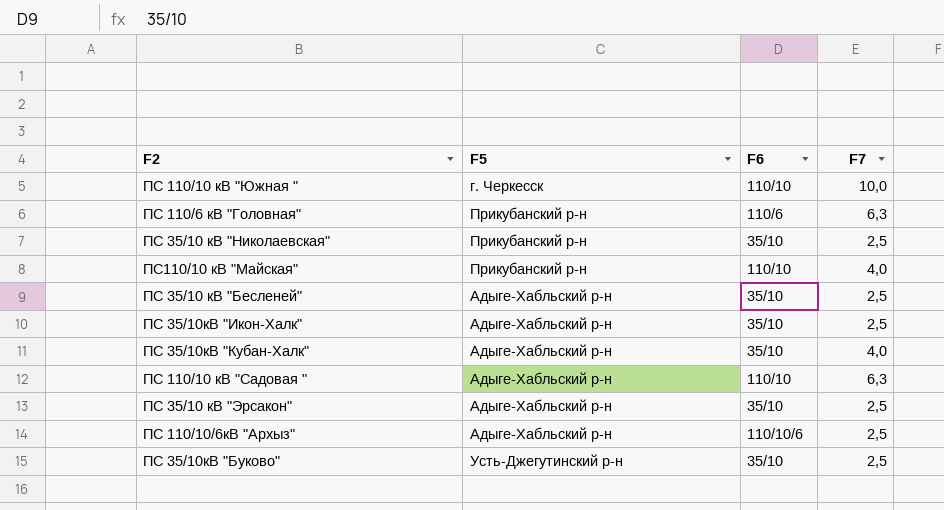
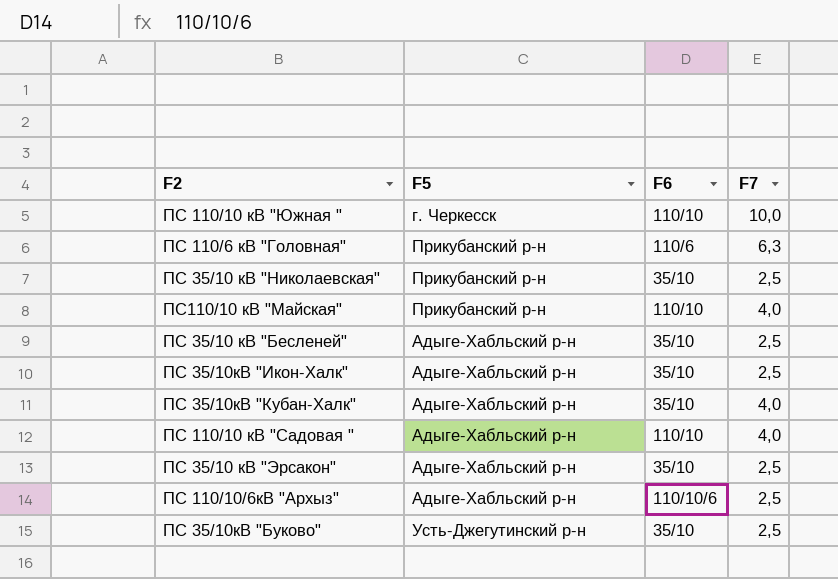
ПС 110/10 кВ "Садовая " | F7: 6,3 -> 4,0

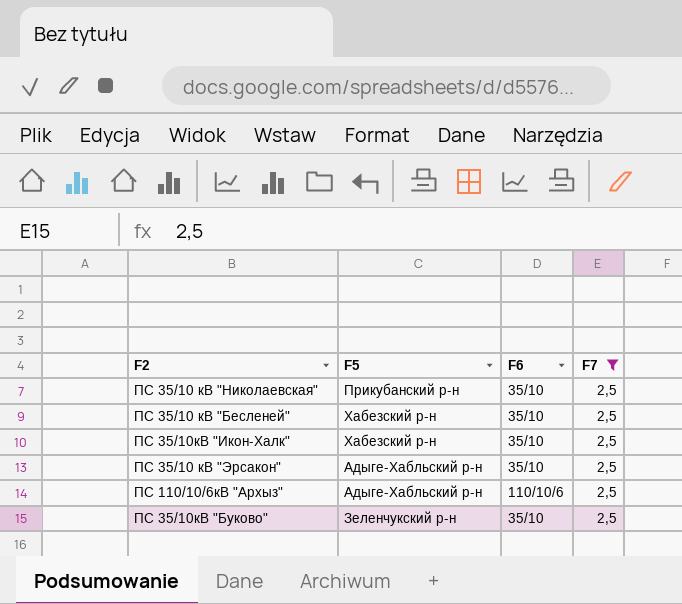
filter: none -> F7 = 2,5
ПС 35/10 кВ "Бесленей" | F5: Адыге-Хабльский р-н -> Хабезский р-н
ПС 35/10кВ "Икон-Халк" | F5: Адыге-Хабльский р-н -> Хабезский р-н
ПС 35/10кВ "Буково" | F5: Усть-Джегутинский р-н -> Зеленчукский р-н

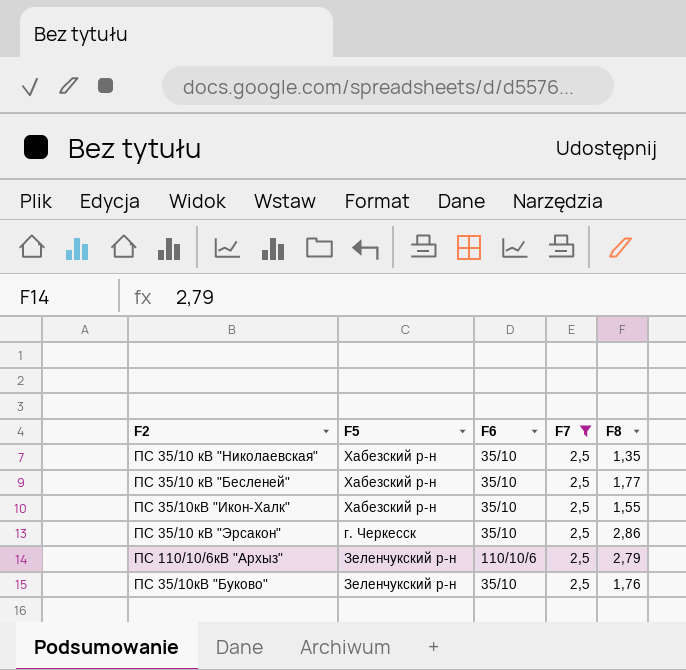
column F8 | position: none -> 5
ПС 35/10 кВ "Николаевская" | F5: Прикубанский р-н -> Хабезский р-н
ПС 35/10 кВ "Эрсакон" | F5: Адыге-Хабльский р-н -> г. Черкесск
ПС 110/10/6кВ "Архыз" | F5: Адыге-Хабльский р-н -> Зеленчукский р-н

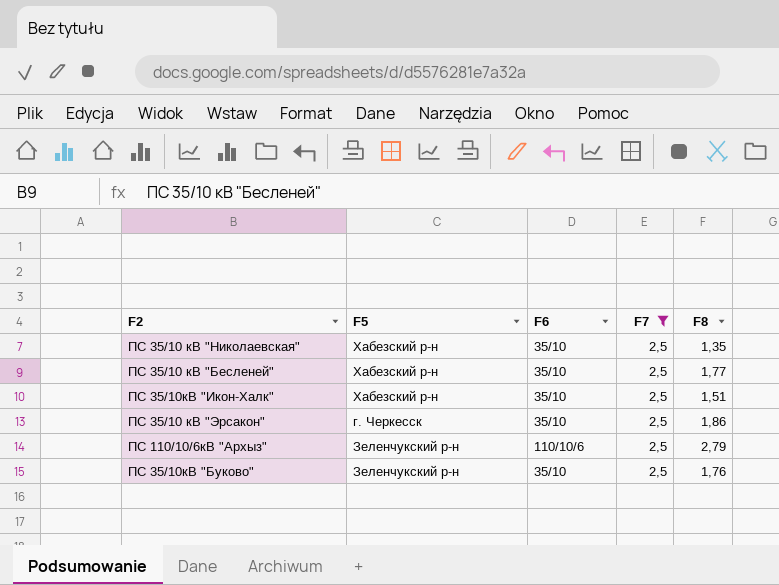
ПС 35/10кВ "Икон-Халк" | F8: 1,55 -> 1,51
ПС 35/10 кВ "Эрсакон" | F8: 2,86 -> 1,86

